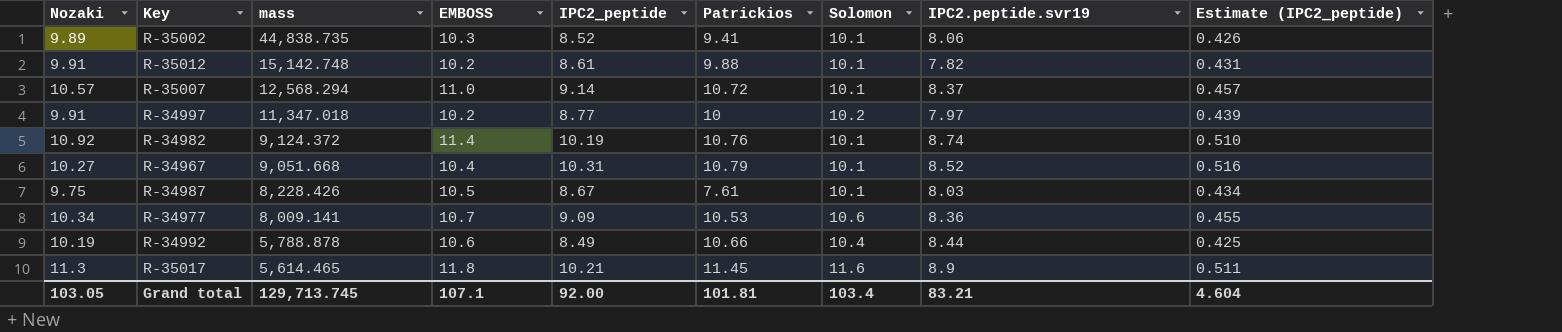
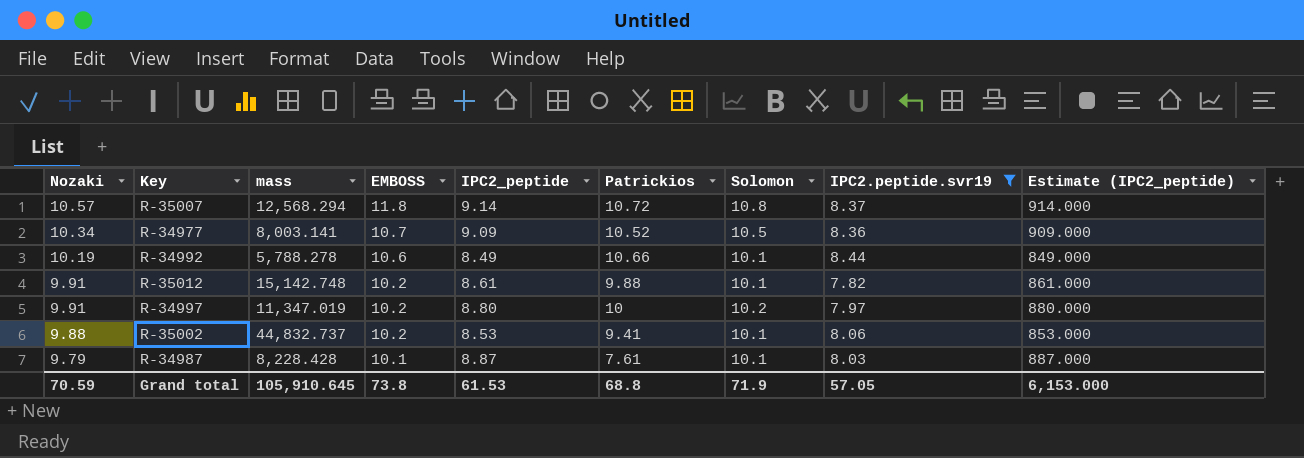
filter: none -> IPC2.peptide.svr19 <= 8.44
row order: mass descending -> Nozaki descending
column Estimate (IPC2_peptide) | formula: [IPC2_peptide] * 0.05 -> [IPC2_peptide] * 100
R-35007 | EMBOSS: 11.0 -> 11.8
R-35007 | Solomon: 10.1 -> 10.8
R-34977 | mass: 8,009.141 -> 8,003.141
R-34977 | Patrickios: 10.53 -> 10.52
R-34977 | Solomon: 10.6 -> 10.5
R-34992 | mass: 5,788.878 -> 5,788.278
R-34992 | Solomon: 10.4 -> 10.1
R-34997 | mass: 11,347.018 -> 11,347.019
R-34997 | IPC2_peptide: 8.77 -> 8.80
R-35002 | Nozaki: 9.89 -> 9.88
R-35002 | mass: 44,838.735 -> 44,832.737
R-35002 | EMBOSS: 10.3 -> 10.2
R-35002 | IPC2_peptide: 8.52 -> 8.53
R-34987 | Nozaki: 9.75 -> 9.79
R-34987 | mass: 8,228.426 -> 8,228.428
R-34987 | EMBOSS: 10.5 -> 10.1
R-34987 | IPC2_peptide: 8.67 -> 8.87
Grand total | Nozaki: 103.05 -> 70.59
Grand total | mass: 129,713.745 -> 105,910.645
Grand total | EMBOSS: 107.1 -> 73.8
Grand total | IPC2_peptide: 92.00 -> 61.53
Grand total | Patrickios: 101.81 -> 68.8
Grand total | Solomon: 103.4 -> 71.9
Grand total | IPC2.peptide.svr19: 83.21 -> 57.05
Grand total | Estimate (IPC2_peptide): 4.604 -> 6,153.000

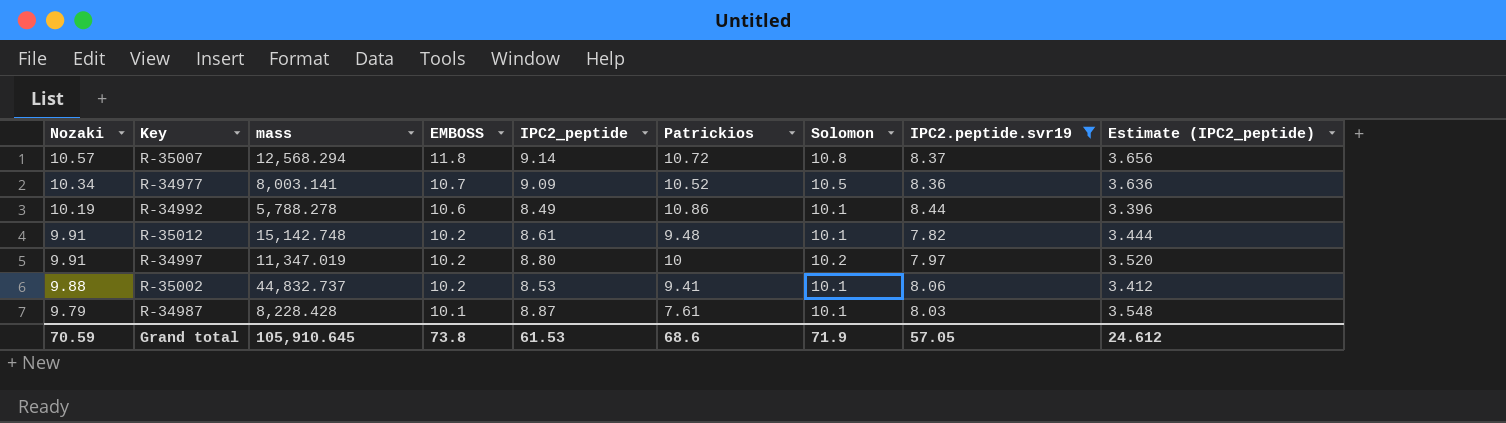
column Estimate (IPC2_peptide) | formula: [IPC2_peptide] * 100 -> [IPC2_peptide] * 0.4
R-34992 | Patrickios: 10.66 -> 10.86
R-35012 | Patrickios: 9.88 -> 9.48
Grand total | Patrickios: 68.8 -> 68.6
Grand total | Estimate (IPC2_peptide): 6,153.000 -> 24.612

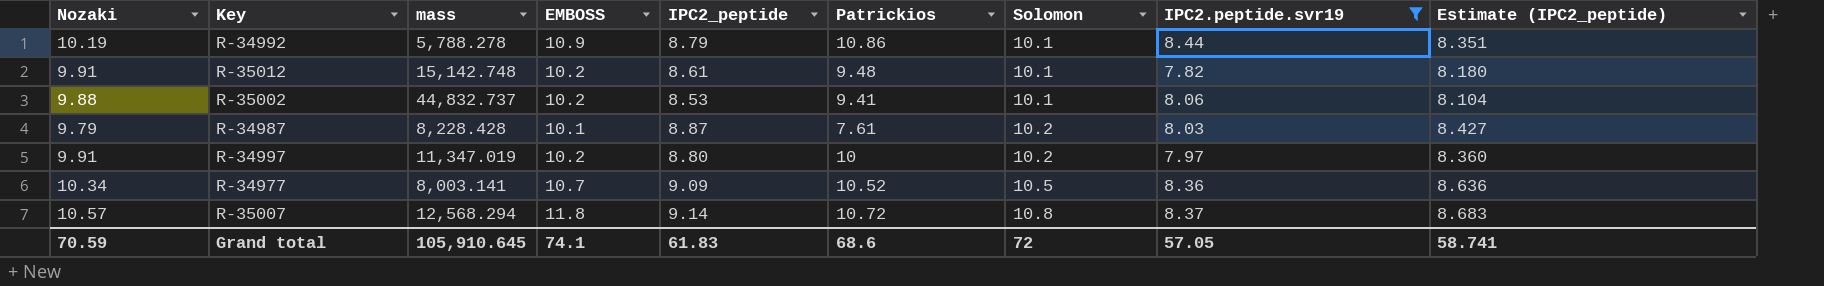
row order: Nozaki descending -> Solomon ascending
column Estimate (IPC2_peptide) | formula: [IPC2_peptide] * 0.4 -> [IPC2_peptide] * 0.95
R-34992 | EMBOSS: 10.6 -> 10.9
R-34992 | IPC2_peptide: 8.49 -> 8.79
R-34987 | Solomon: 10.1 -> 10.2
Grand total | EMBOSS: 73.8 -> 74.1
Grand total | IPC2_peptide: 61.53 -> 61.83
Grand total | Solomon: 71.9 -> 72
Grand total | Estimate (IPC2_peptide): 24.612 -> 58.741

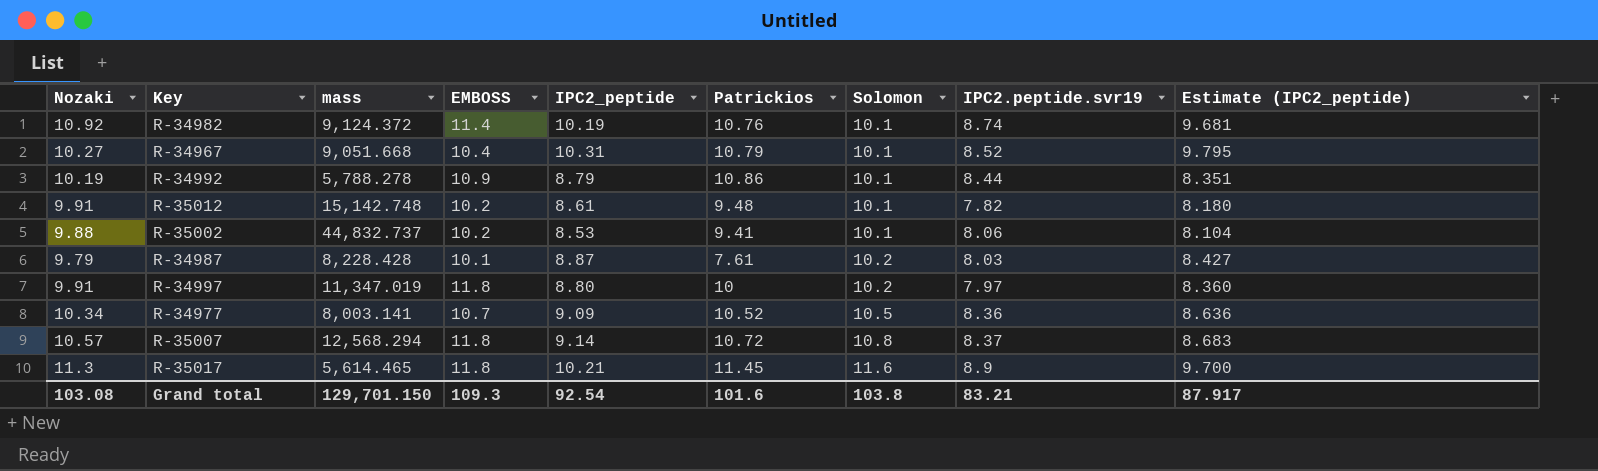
filter: IPC2.peptide.svr19 <= 8.44 -> none
R-34997 | EMBOSS: 10.2 -> 11.8
Grand total | Nozaki: 70.59 -> 103.08
Grand total | mass: 105,910.645 -> 129,701.150
Grand total | EMBOSS: 74.1 -> 109.3
Grand total | IPC2_peptide: 61.83 -> 92.54
Grand total | Patrickios: 68.6 -> 101.6
Grand total | Solomon: 72 -> 103.8
Grand total | IPC2.peptide.svr19: 57.05 -> 83.21
Grand total | Estimate (IPC2_peptide): 58.741 -> 87.917

